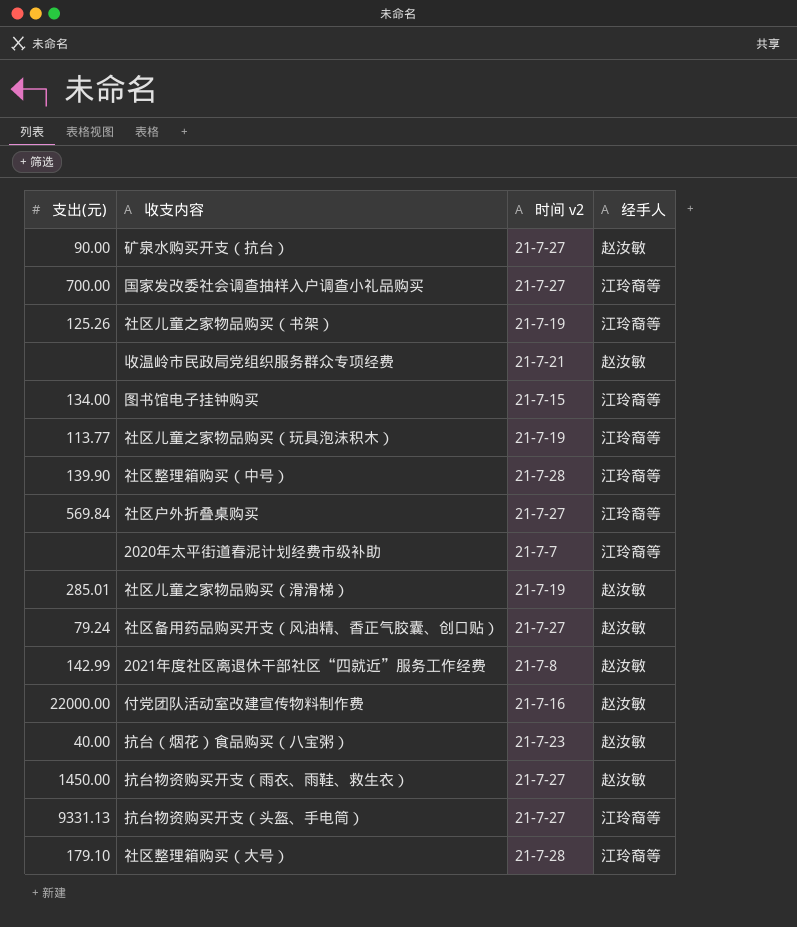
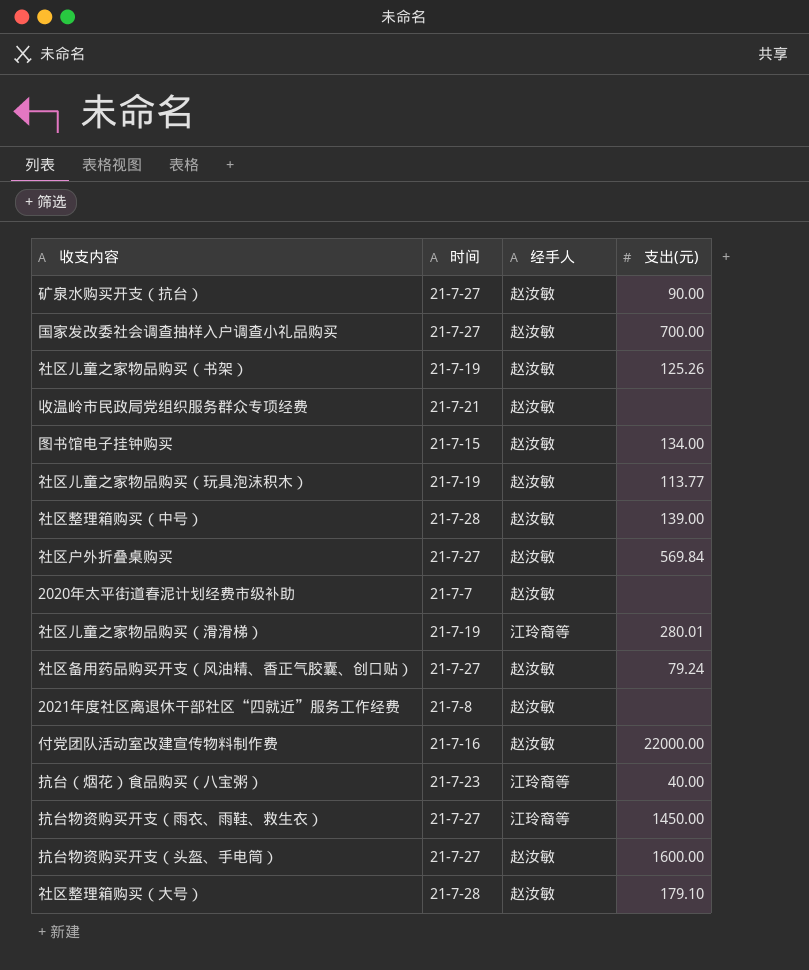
column name: 时间 v2 -> 时间
column 支出(元) | position: 1 -> 4
国家发改委社会调查抽样入户调查小礼品购买 | 经手人: 江玲裔等 -> 赵汝敏
社区儿童之家物品购买（书架） | 经手人: 江玲裔等 -> 赵汝敏
图书馆电子挂钟购买 | 经手人: 江玲裔等 -> 赵汝敏
社区儿童之家物品购买（玩具泡沫积木） | 经手人: 江玲裔等 -> 赵汝敏
社区整理箱购买（中号） | 经手人: 江玲裔等 -> 赵汝敏
社区整理箱购买（中号） | 支出(元): 139.90 -> 139.00
社区户外折叠桌购买 | 经手人: 江玲裔等 -> 赵汝敏
2020年太平街道春泥计划经费市级补助 | 经手人: 江玲裔等 -> 赵汝敏
社区儿童之家物品购买（滑滑梯） | 经手人: 赵汝敏 -> 江玲裔等
社区儿童之家物品购买（滑滑梯） | 支出(元): 285.01 -> 280.01
2021年度社区离退休干部社区“四就近”服务工作经费 | 支出(元): 142.99 -> none
抗台（烟花）食品购买（八宝粥） | 经手人: 赵汝敏 -> 江玲裔等
抗台物资购买开支（雨衣、雨鞋、救生衣） | 经手人: 赵汝敏 -> 江玲裔等
抗台物资购买开支（头盔、手电筒） | 经手人: 江玲裔等 -> 赵汝敏
抗台物资购买开支（头盔、手电筒） | 支出(元): 9331.13 -> 1600.00
社区整理箱购买（大号） | 经手人: 江玲裔等 -> 赵汝敏

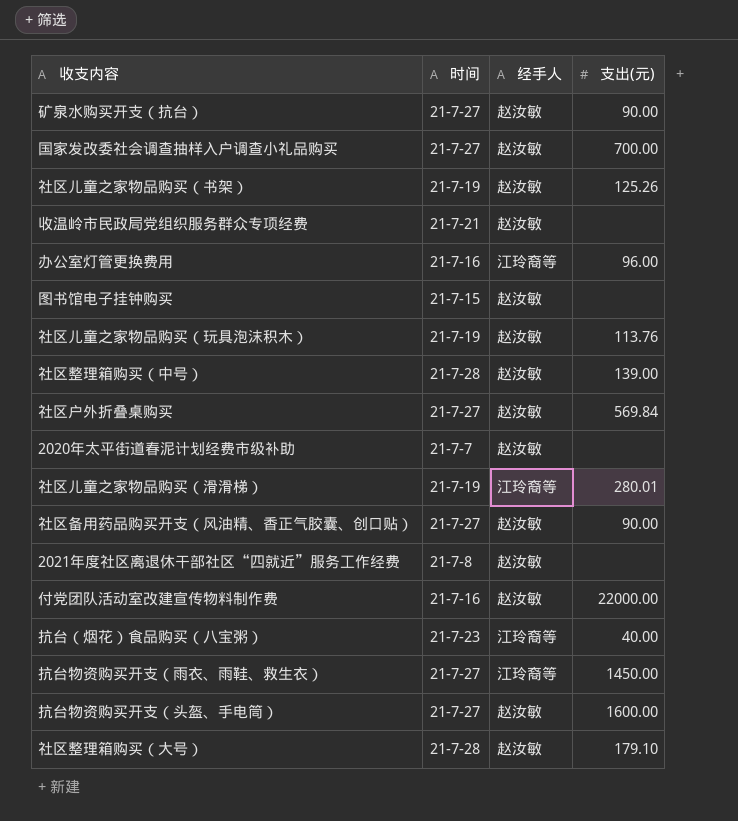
row 办公室灯管更换费用: none -> 21-7-16 | 江玲裔等 | 96.00
图书馆电子挂钟购买 | 支出(元): 134.00 -> none
社区儿童之家物品购买（玩具泡沫积木） | 支出(元): 113.77 -> 113.76
社区备用药品购买开支（风油精、香正气胶囊、创口贴） | 支出(元): 79.24 -> 90.00

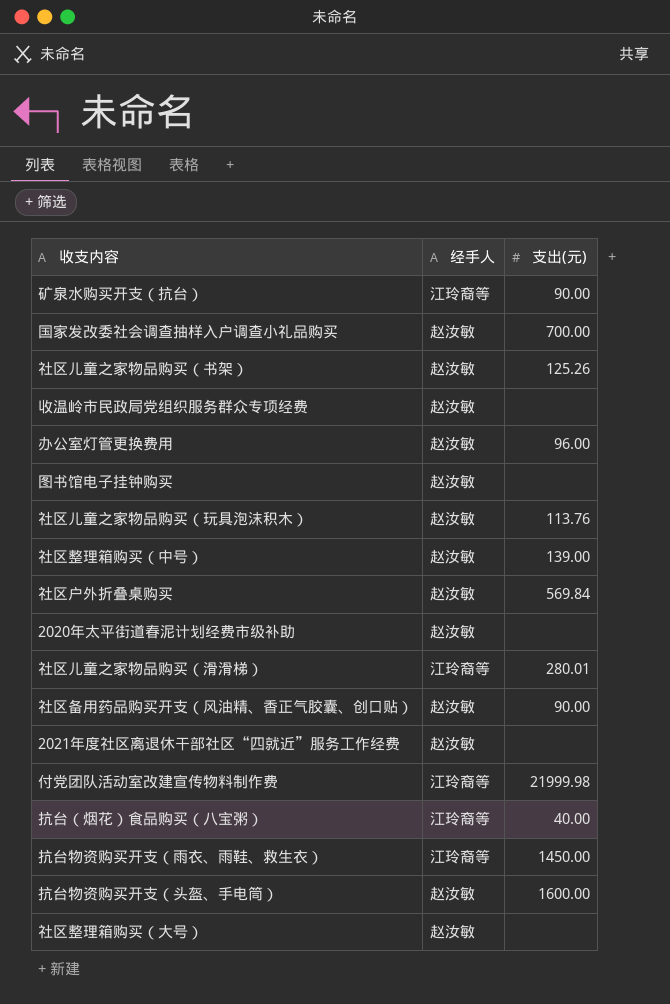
column 时间 | position: 2 -> none
矿泉水购买开支（抗台） | 经手人: 赵汝敏 -> 江玲裔等
办公室灯管更换费用 | 经手人: 江玲裔等 -> 赵汝敏
付党团队活动室改建宣传物料制作费 | 经手人: 赵汝敏 -> 江玲裔等
付党团队活动室改建宣传物料制作费 | 支出(元): 22000.00 -> 21999.98
社区整理箱购买（大号） | 支出(元): 179.10 -> none

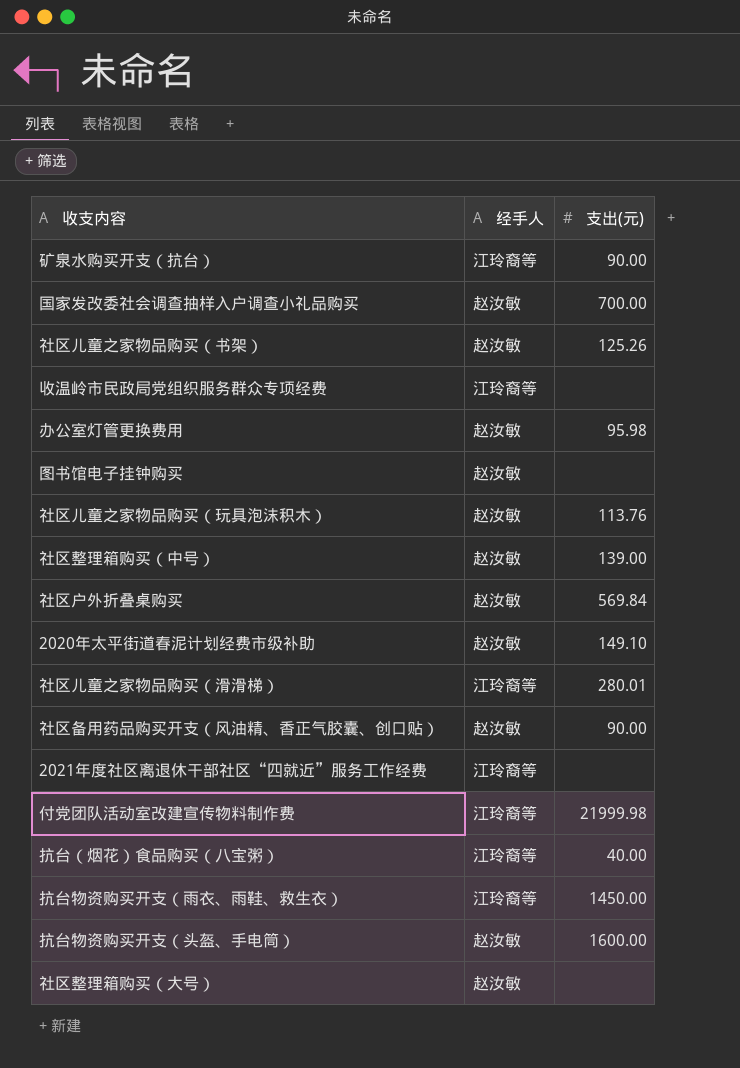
收温岭市民政局党组织服务群众专项经费 | 经手人: 赵汝敏 -> 江玲裔等
办公室灯管更换费用 | 支出(元): 96.00 -> 95.98
2020年太平街道春泥计划经费市级补助 | 支出(元): none -> 149.10
2021年度社区离退休干部社区“四就近”服务工作经费 | 经手人: 赵汝敏 -> 江玲裔等

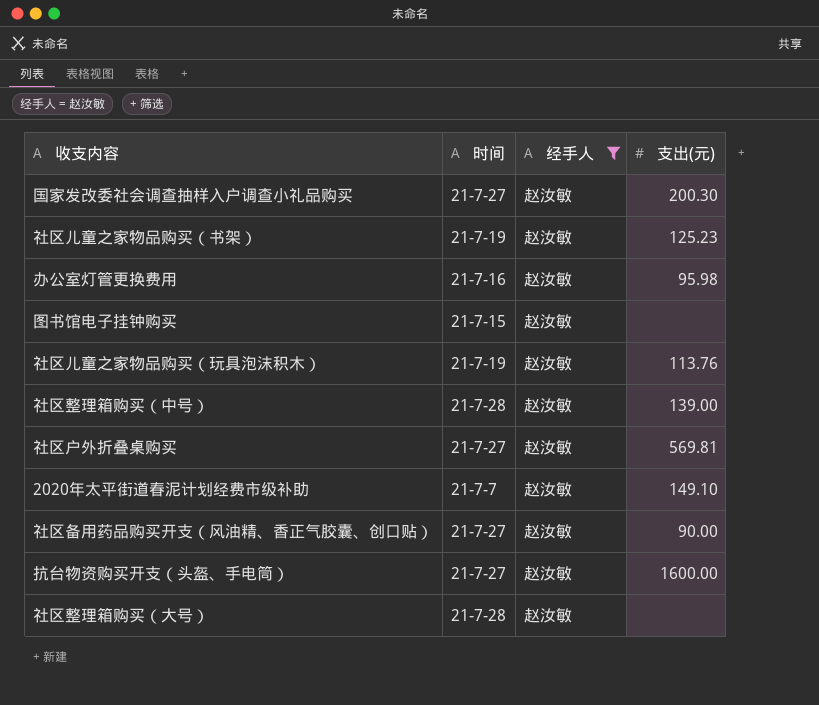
filter: none -> 经手人 = 赵汝敏
column 时间 | position: none -> 2
国家发改委社会调查抽样入户调查小礼品购买 | 支出(元): 700.00 -> 200.30
社区儿童之家物品购买（书架） | 支出(元): 125.26 -> 125.23
社区户外折叠桌购买 | 支出(元): 569.84 -> 569.81

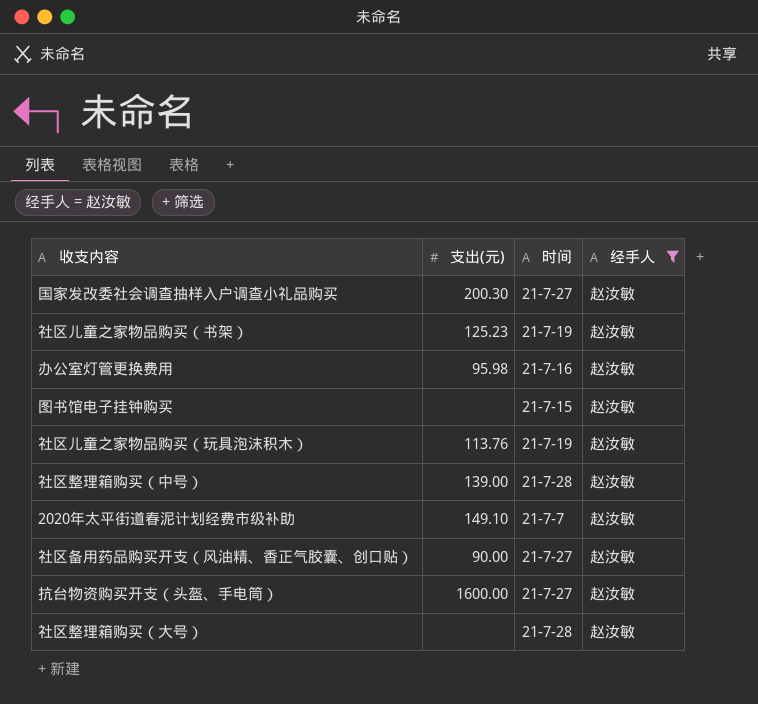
column 支出(元) | position: 4 -> 2
row 社区户外折叠桌购买: 21-7-27 | 赵汝敏 | 569.81 -> none

